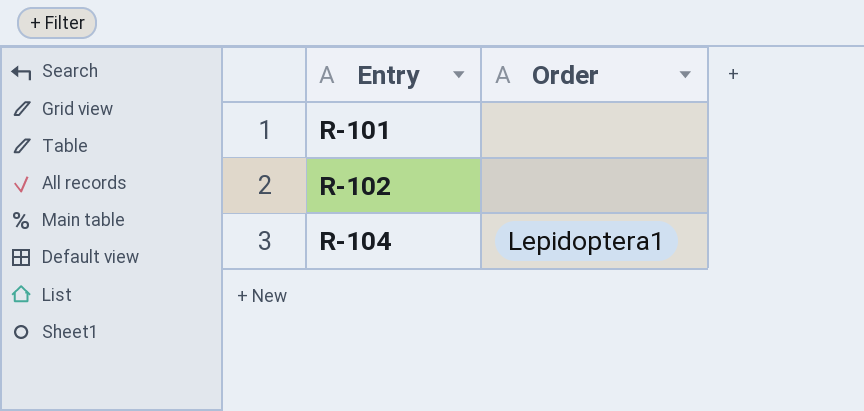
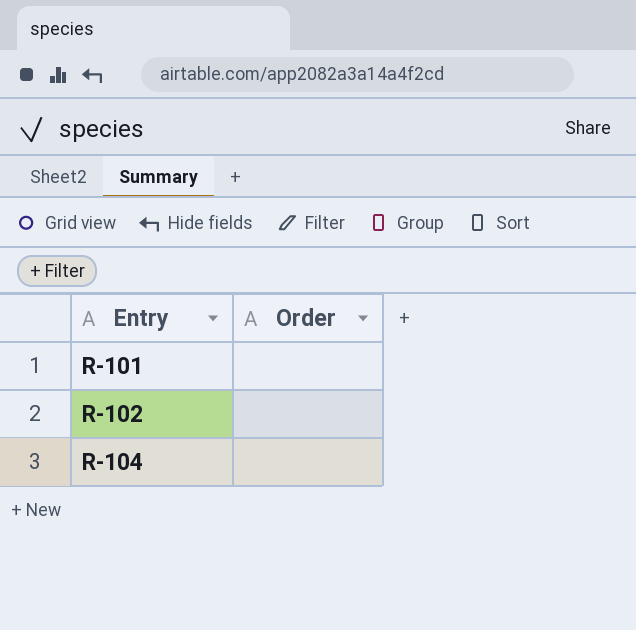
R-104 | Order: Lepidoptera1 -> none

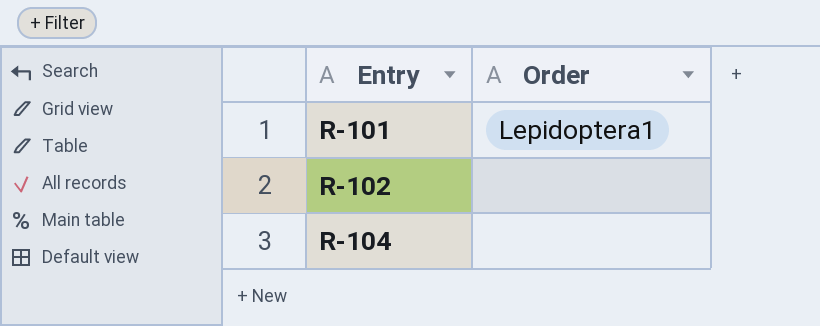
R-101 | Order: none -> Lepidoptera1

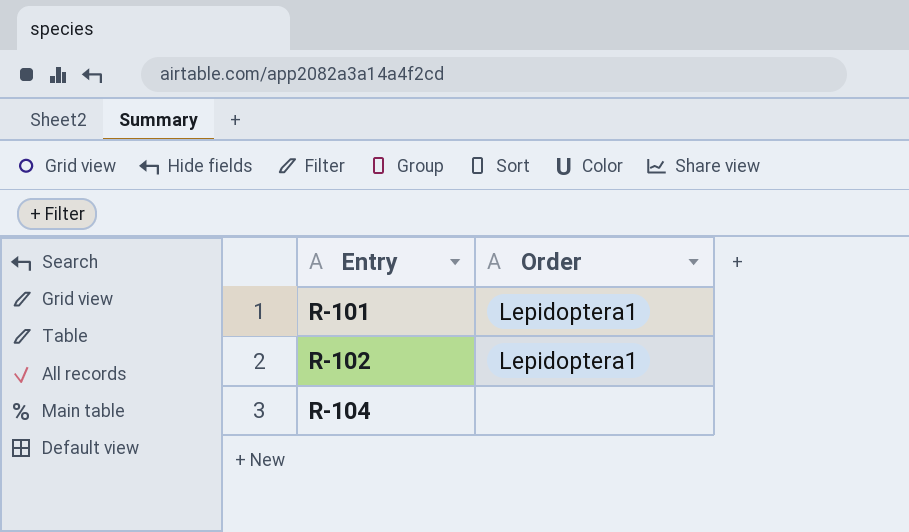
R-102 | Order: none -> Lepidoptera1

